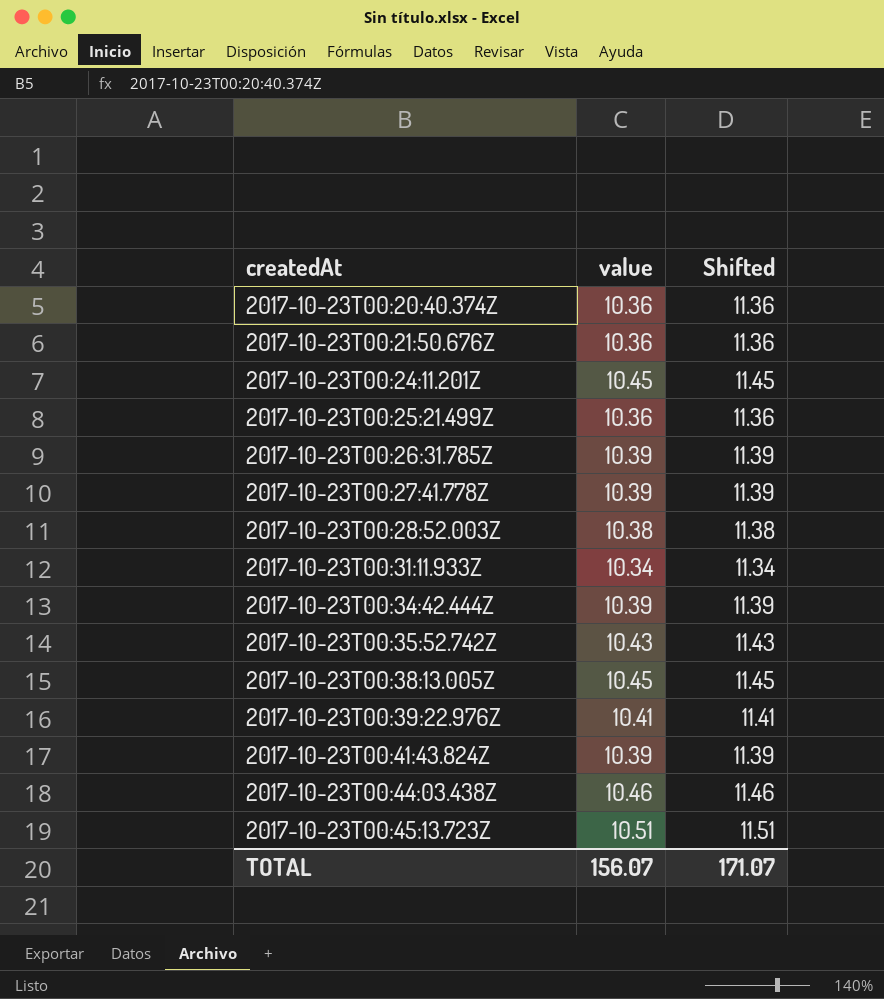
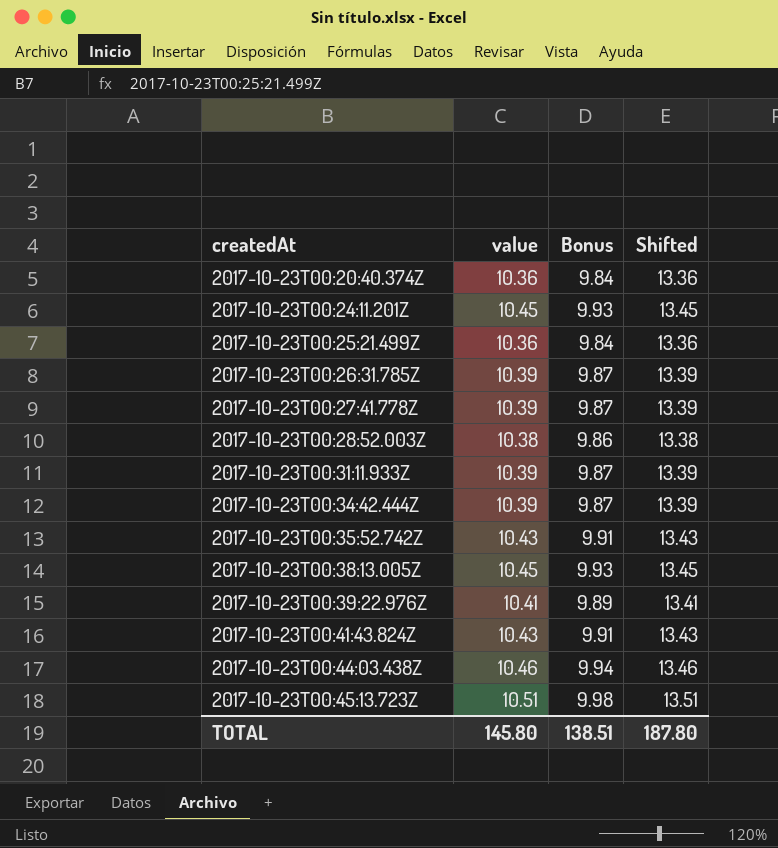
column Bonus | formula: none -> [value] * 0.95
column Shifted | formula: [value] + 1 -> [value] + 3
row 2017-10-23T00:21:50.676Z: 10.36 | 11.36 -> none
2017-10-23T00:31:11.933Z | value: 10.34 -> 10.39
2017-10-23T00:41:43.824Z | value: 10.39 -> 10.43
TOTAL | value: 156.07 -> 145.80
TOTAL | Shifted: 171.07 -> 187.80

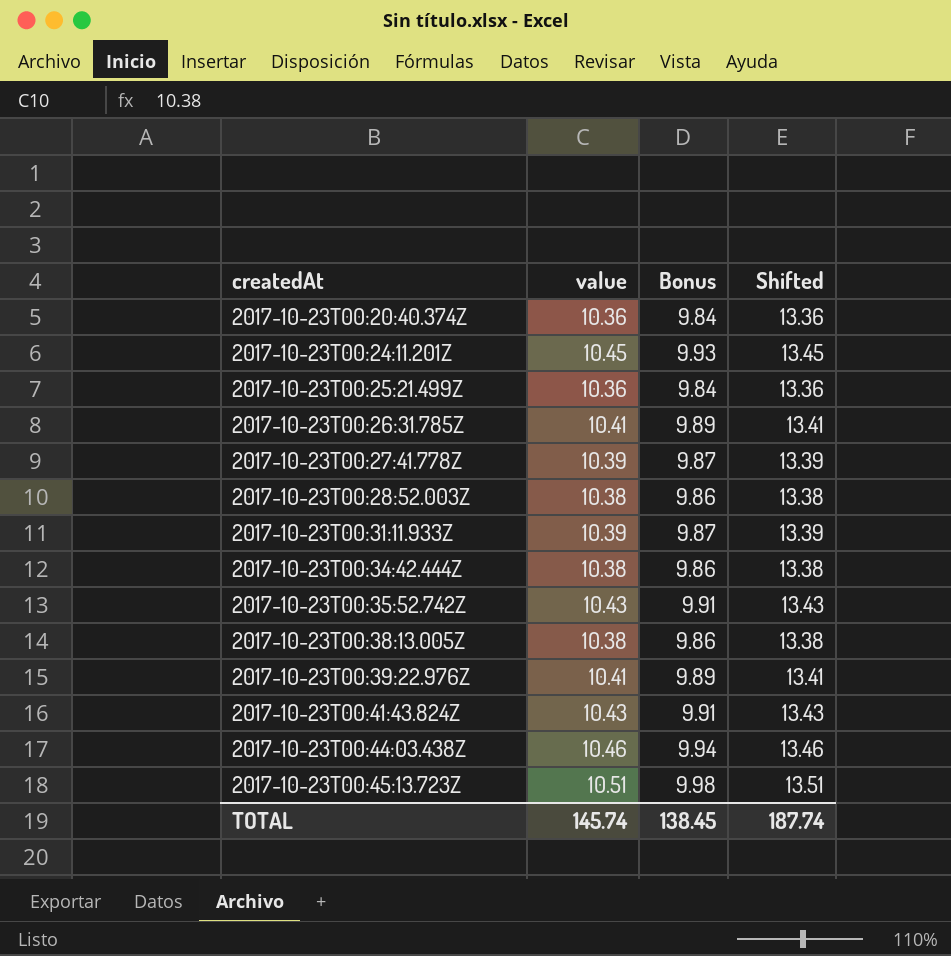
2017-10-23T00:26:31.785Z | value: 10.39 -> 10.41
2017-10-23T00:26:31.785Z | Bonus: 9.87 -> 9.89
2017-10-23T00:26:31.785Z | Shifted: 13.39 -> 13.41
2017-10-23T00:34:42.444Z | value: 10.39 -> 10.38
2017-10-23T00:34:42.444Z | Bonus: 9.87 -> 9.86
2017-10-23T00:34:42.444Z | Shifted: 13.39 -> 13.38
2017-10-23T00:38:13.005Z | value: 10.45 -> 10.38
2017-10-23T00:38:13.005Z | Bonus: 9.93 -> 9.86
2017-10-23T00:38:13.005Z | Shifted: 13.45 -> 13.38
TOTAL | value: 145.80 -> 145.74
TOTAL | Bonus: 138.51 -> 138.45
TOTAL | Shifted: 187.80 -> 187.74

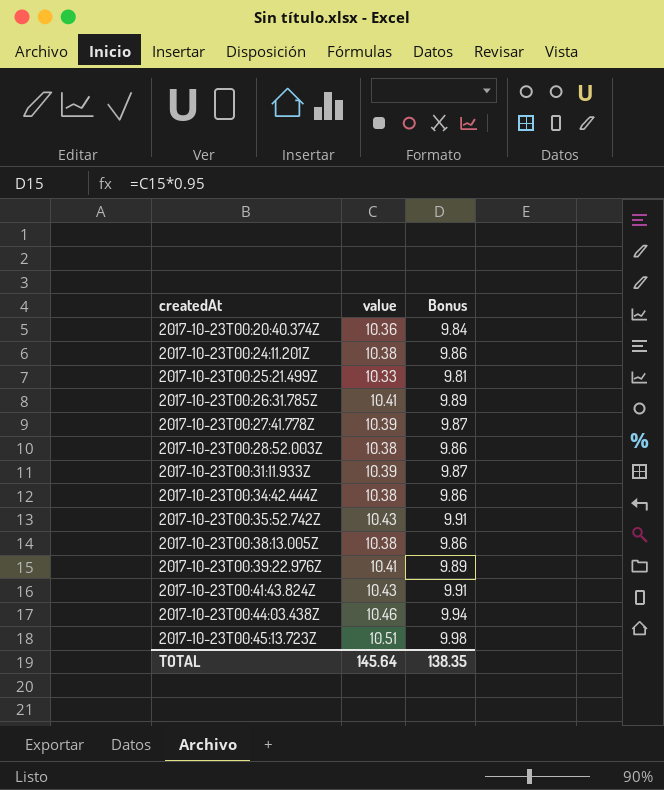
column Shifted | formula: [value] + 3 -> none
2017-10-23T00:24:11.201Z | value: 10.45 -> 10.38
2017-10-23T00:24:11.201Z | Bonus: 9.93 -> 9.86
2017-10-23T00:25:21.499Z | value: 10.36 -> 10.33
2017-10-23T00:25:21.499Z | Bonus: 9.84 -> 9.81
TOTAL | value: 145.74 -> 145.64
TOTAL | Bonus: 138.45 -> 138.35

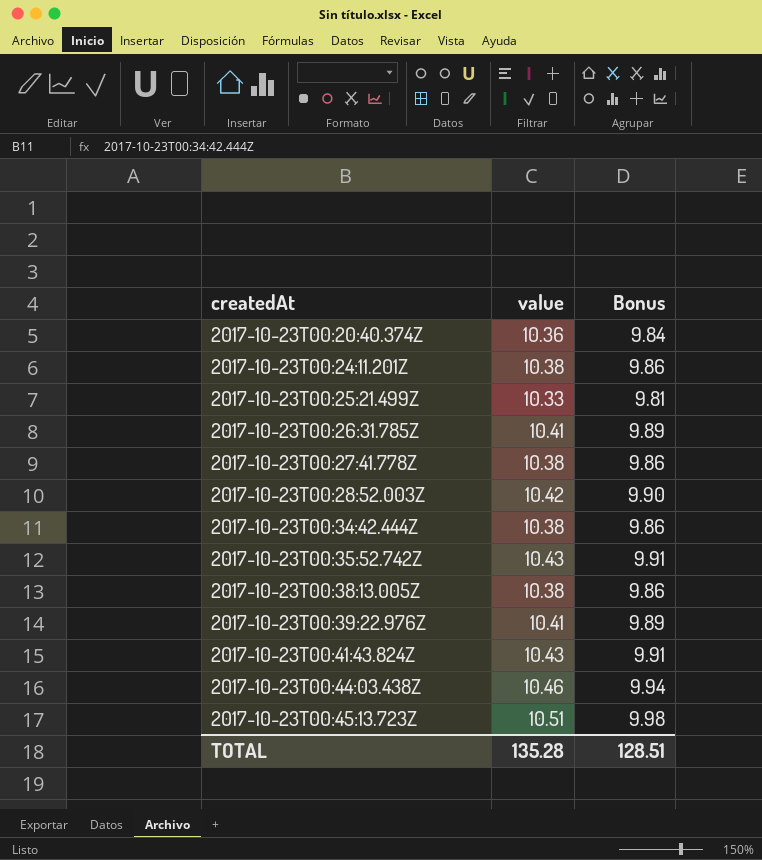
row 2017-10-23T00:31:11.933Z: 10.39 | 9.87 -> none
2017-10-23T00:27:41.778Z | value: 10.39 -> 10.38
2017-10-23T00:27:41.778Z | Bonus: 9.87 -> 9.86
2017-10-23T00:28:52.003Z | value: 10.38 -> 10.42
2017-10-23T00:28:52.003Z | Bonus: 9.86 -> 9.90
TOTAL | value: 145.64 -> 135.28
TOTAL | Bonus: 138.35 -> 128.51

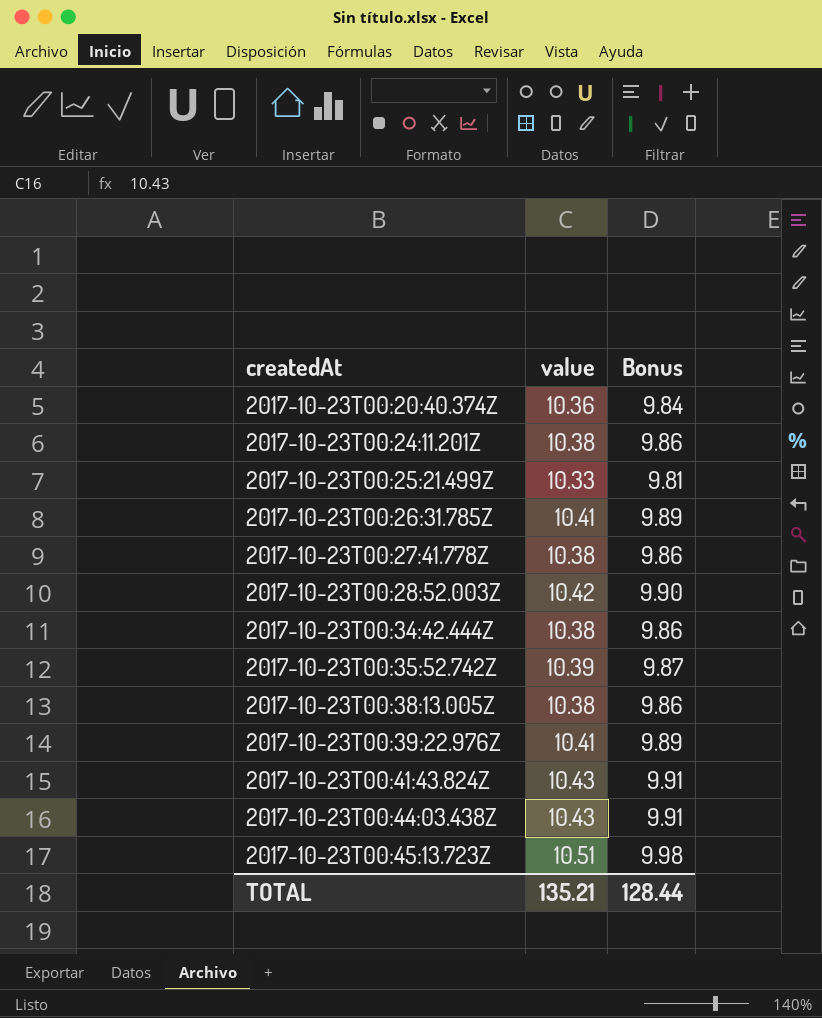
2017-10-23T00:35:52.742Z | value: 10.43 -> 10.39
2017-10-23T00:35:52.742Z | Bonus: 9.91 -> 9.87
2017-10-23T00:44:03.438Z | value: 10.46 -> 10.43
2017-10-23T00:44:03.438Z | Bonus: 9.94 -> 9.91
TOTAL | value: 135.28 -> 135.21
TOTAL | Bonus: 128.51 -> 128.44

